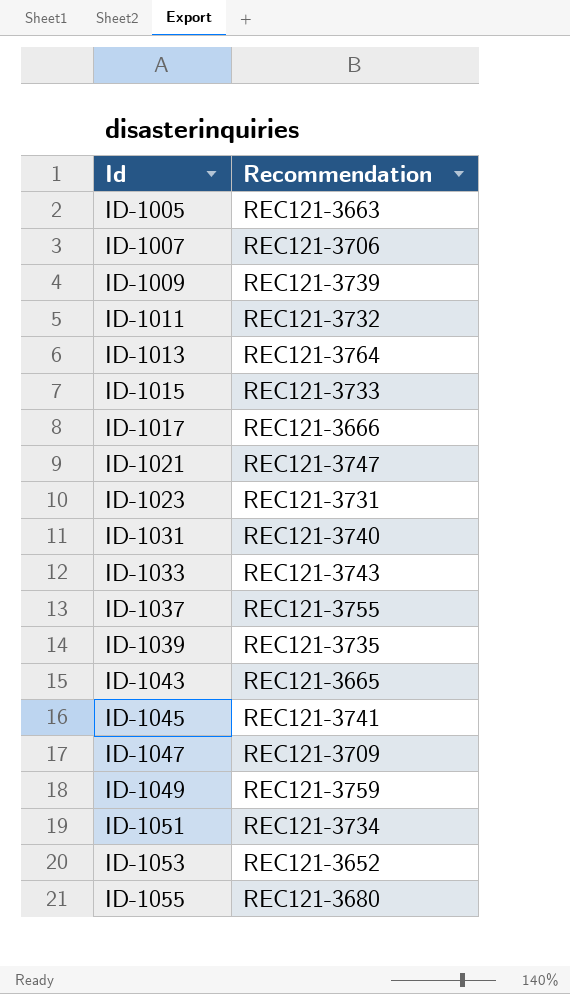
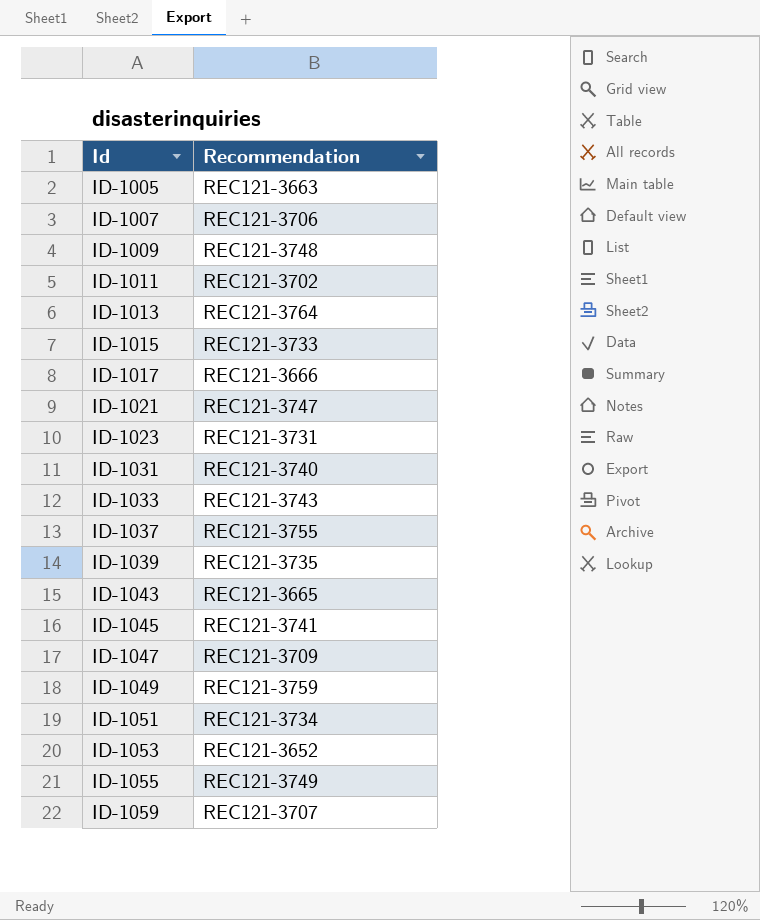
ID-1009 | Recommendation: REC121-3739 -> REC121-3748
ID-1011 | Recommendation: REC121-3732 -> REC121-3702
ID-1055 | Recommendation: REC121-3680 -> REC121-3749
row ID-1059: none -> REC121-3707

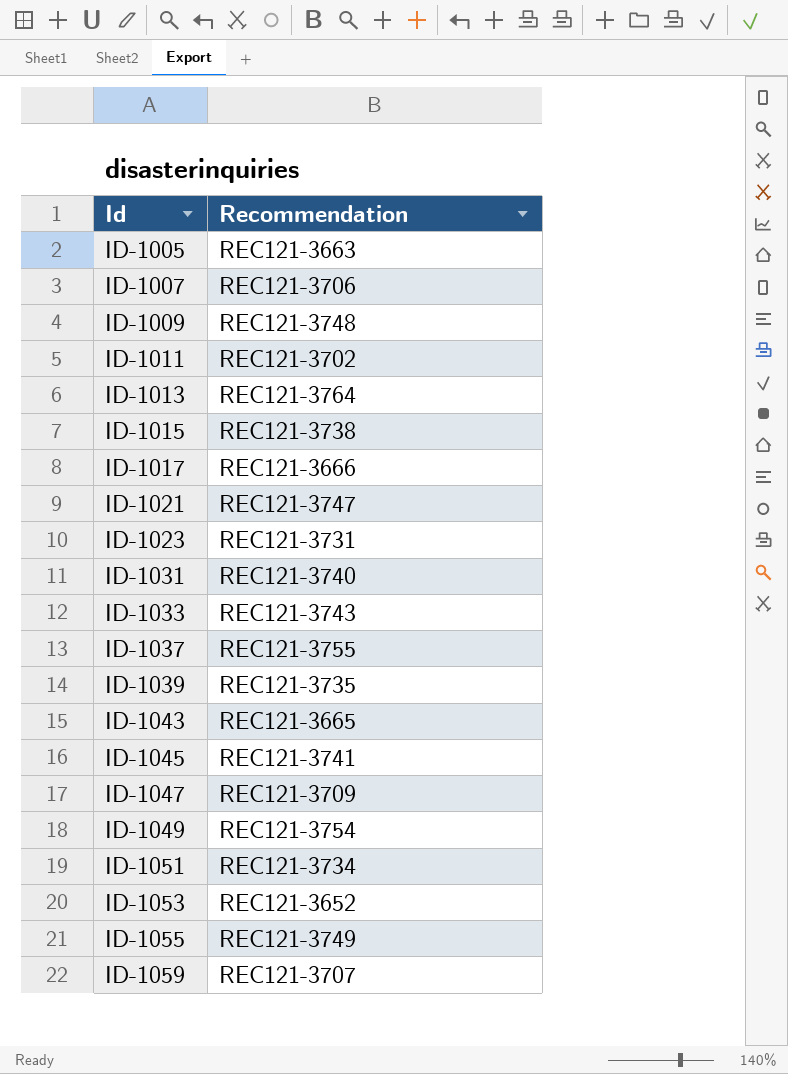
ID-1015 | Recommendation: REC121-3733 -> REC121-3738
ID-1049 | Recommendation: REC121-3759 -> REC121-3754

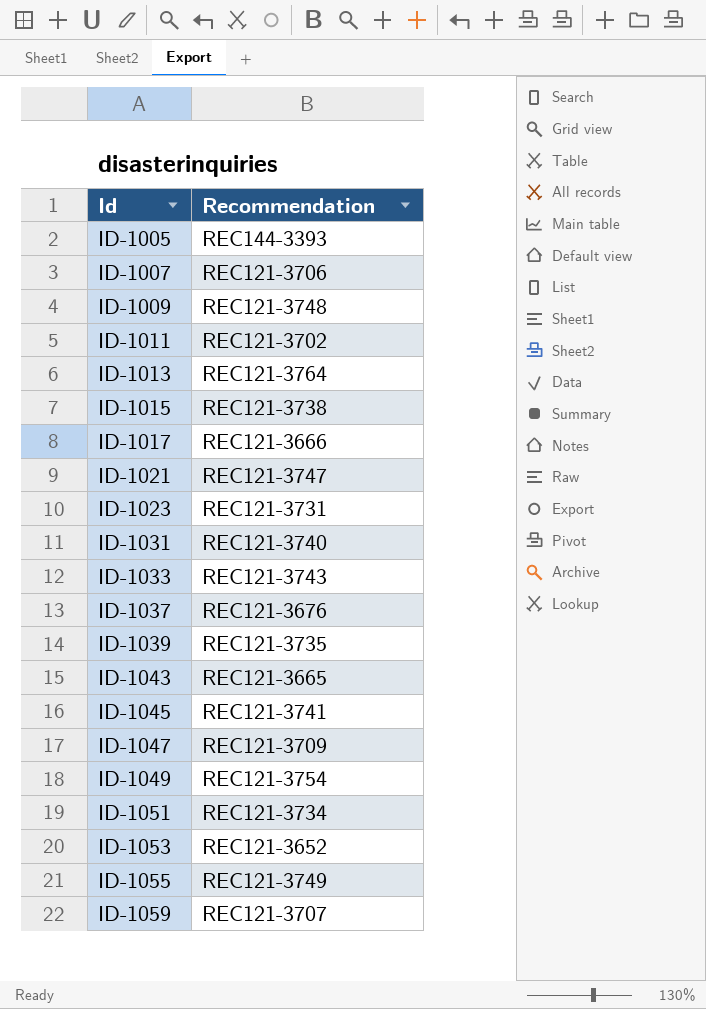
ID-1005 | Recommendation: REC121-3663 -> REC144-3393
ID-1037 | Recommendation: REC121-3755 -> REC121-3676

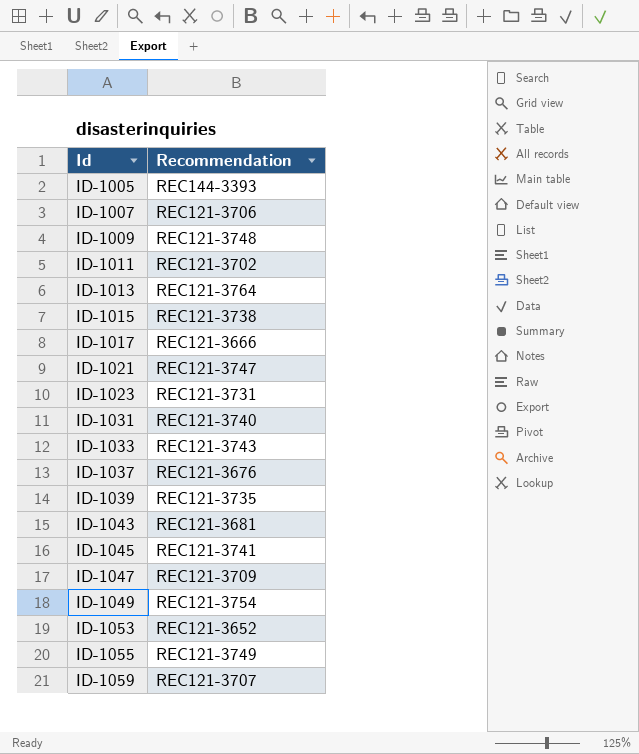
row ID-1051: REC121-3734 -> none
ID-1043 | Recommendation: REC121-3665 -> REC121-3681

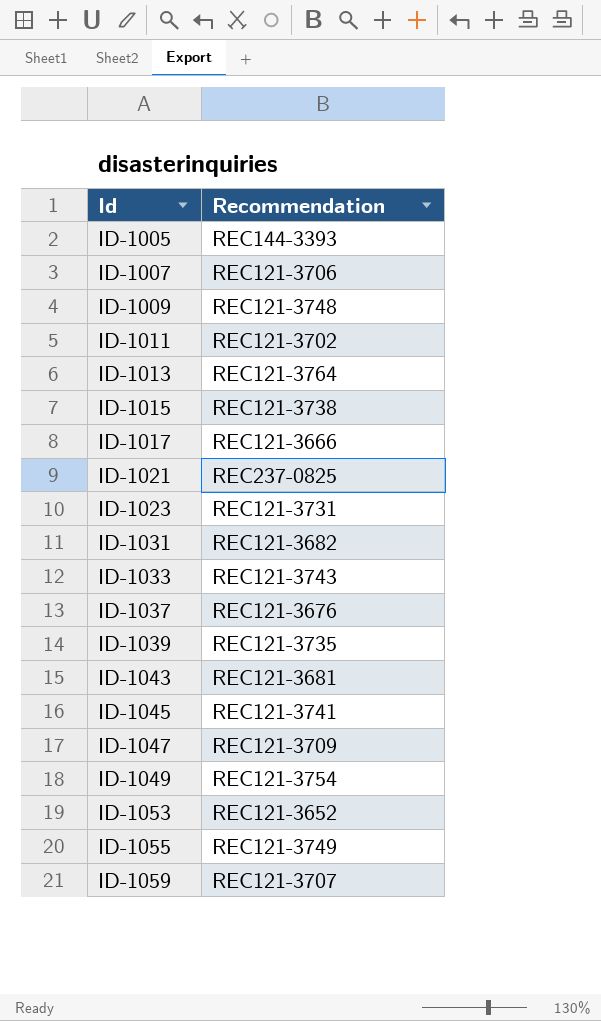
ID-1021 | Recommendation: REC121-3747 -> REC237-0825
ID-1031 | Recommendation: REC121-3740 -> REC121-3682

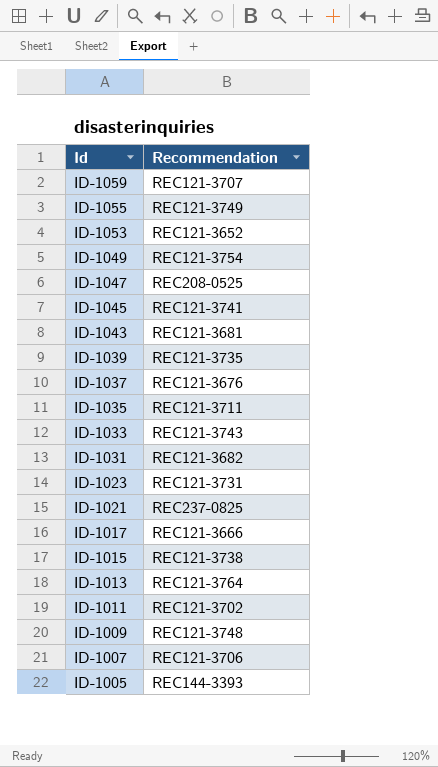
row order: Id ascending -> Id descending
ID-1047 | Recommendation: REC121-3709 -> REC208-0525
row ID-1035: none -> REC121-3711

